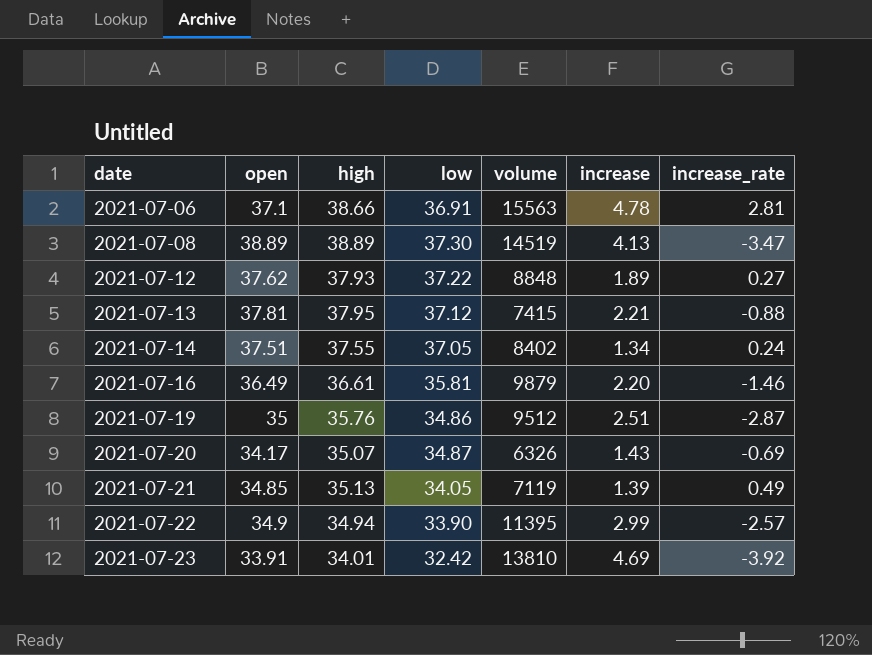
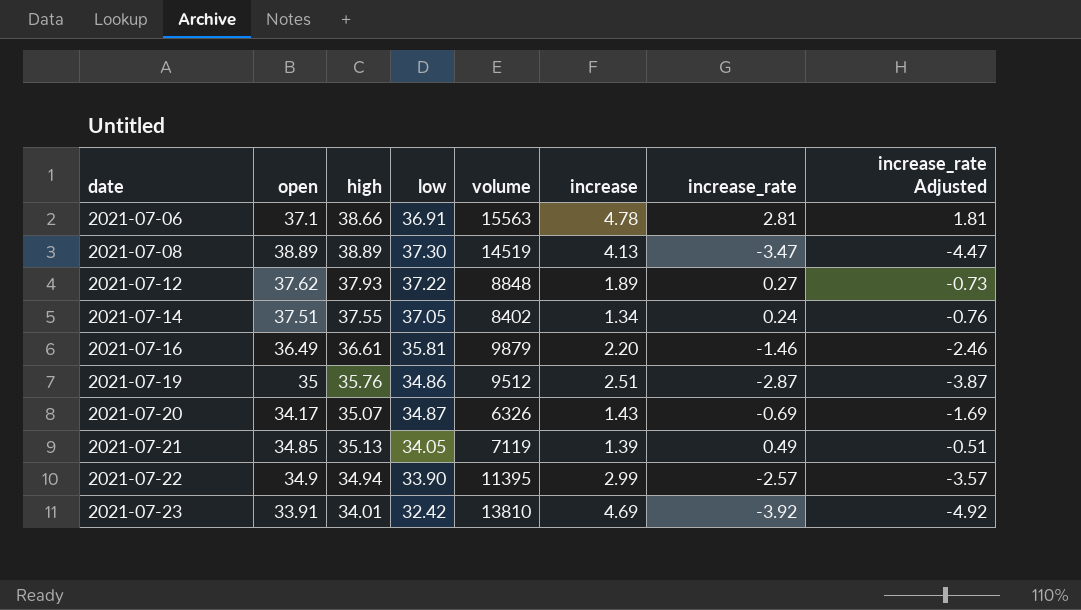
column increase_rate Adjusted | formula: none -> [increase_rate] - 1
row 2021-07-13: 37.81 | 37.95 | 37.12 | 7415 | 2.21 | -0.88 -> none

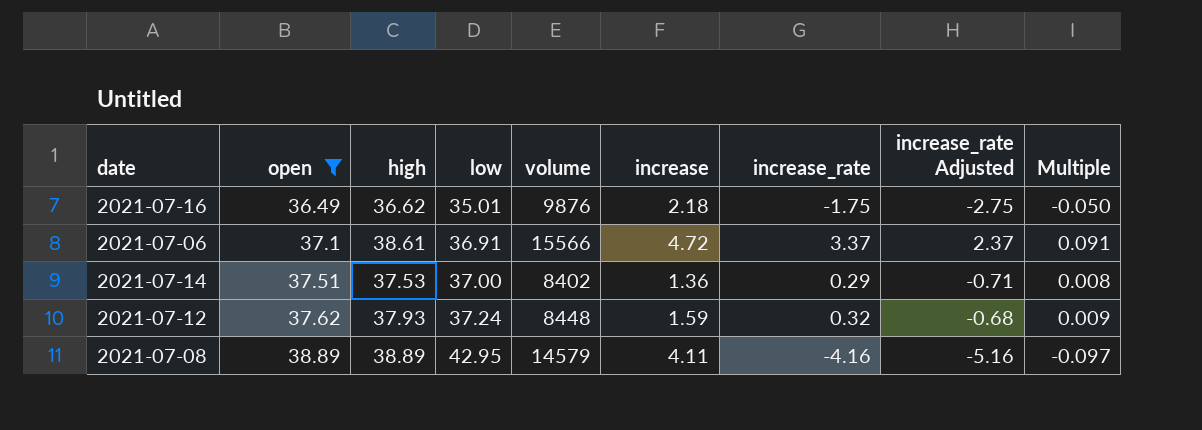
filter: none -> open >= 36.49
row order: date ascending -> open ascending
column Multiple | formula: none -> [increase_rate] / [low]
2021-07-16 | high: 36.61 -> 36.62
2021-07-16 | low: 35.81 -> 35.01
2021-07-16 | volume: 9879 -> 9876
2021-07-16 | increase: 2.20 -> 2.18
2021-07-16 | increase_rate: -1.46 -> -1.75
2021-07-16 | increase_rate Adjusted: -2.46 -> -2.75
2021-07-06 | high: 38.66 -> 38.61
2021-07-06 | volume: 15563 -> 15566
2021-07-06 | increase: 4.78 -> 4.72
2021-07-06 | increase_rate: 2.81 -> 3.37
2021-07-06 | increase_rate Adjusted: 1.81 -> 2.37
2021-07-14 | high: 37.55 -> 37.53
2021-07-14 | low: 37.05 -> 37.00
2021-07-14 | increase: 1.34 -> 1.36
2021-07-14 | increase_rate: 0.24 -> 0.29
2021-07-14 | increase_rate Adjusted: -0.76 -> -0.71
2021-07-12 | low: 37.22 -> 37.24
2021-07-12 | volume: 8848 -> 8448
2021-07-12 | increase: 1.89 -> 1.59
2021-07-12 | increase_rate: 0.27 -> 0.32
2021-07-12 | increase_rate Adjusted: -0.73 -> -0.68
2021-07-08 | low: 37.30 -> 42.95
2021-07-08 | volume: 14519 -> 14579
2021-07-08 | increase: 4.13 -> 4.11
2021-07-08 | increase_rate: -3.47 -> -4.16
2021-07-08 | increase_rate Adjusted: -4.47 -> -5.16

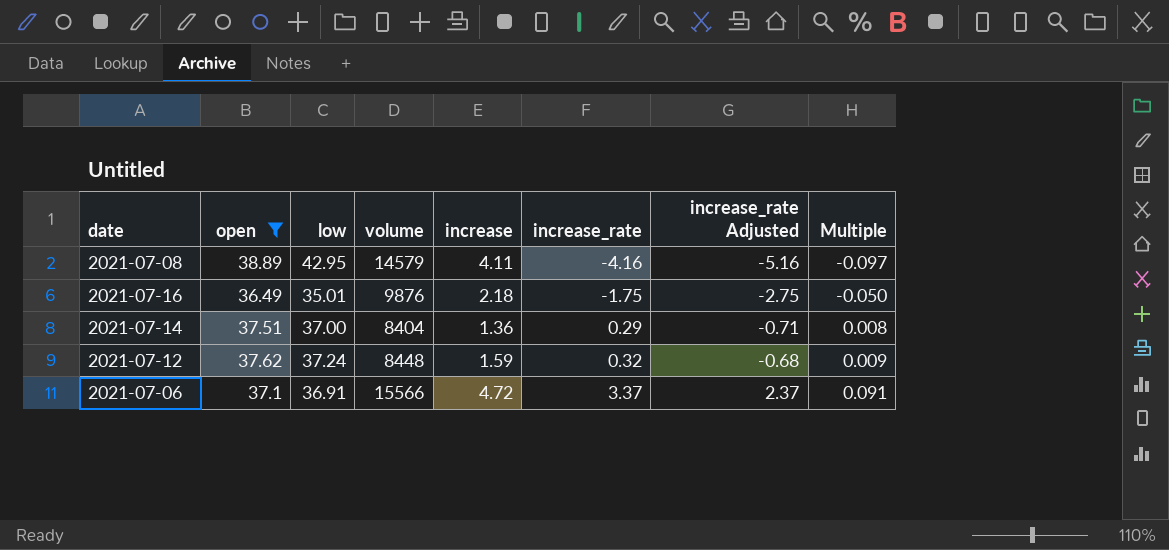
row order: open ascending -> increase_rate ascending
column high | position: 3 -> none
2021-07-14 | volume: 8402 -> 8404

